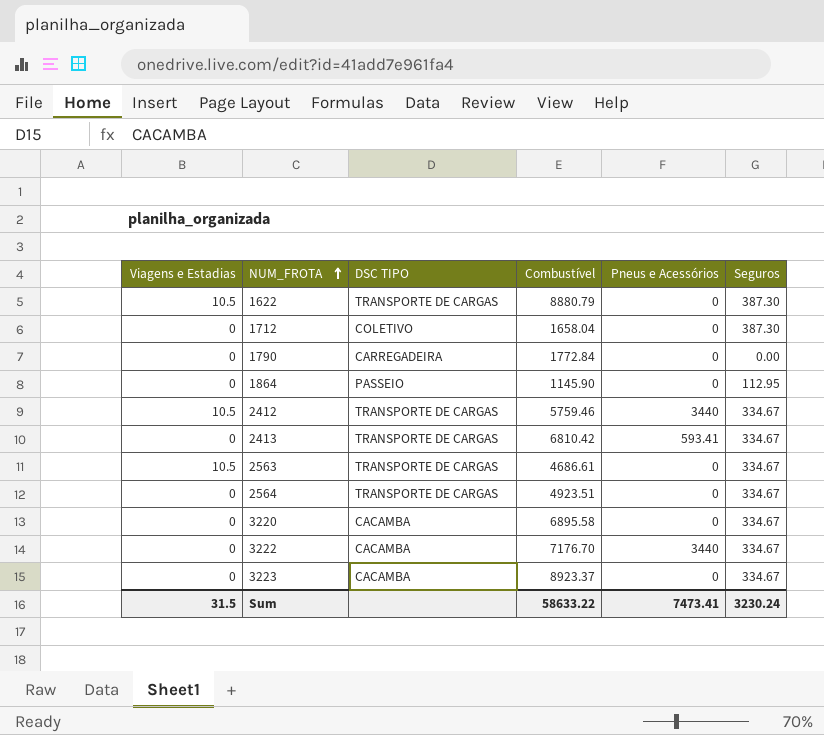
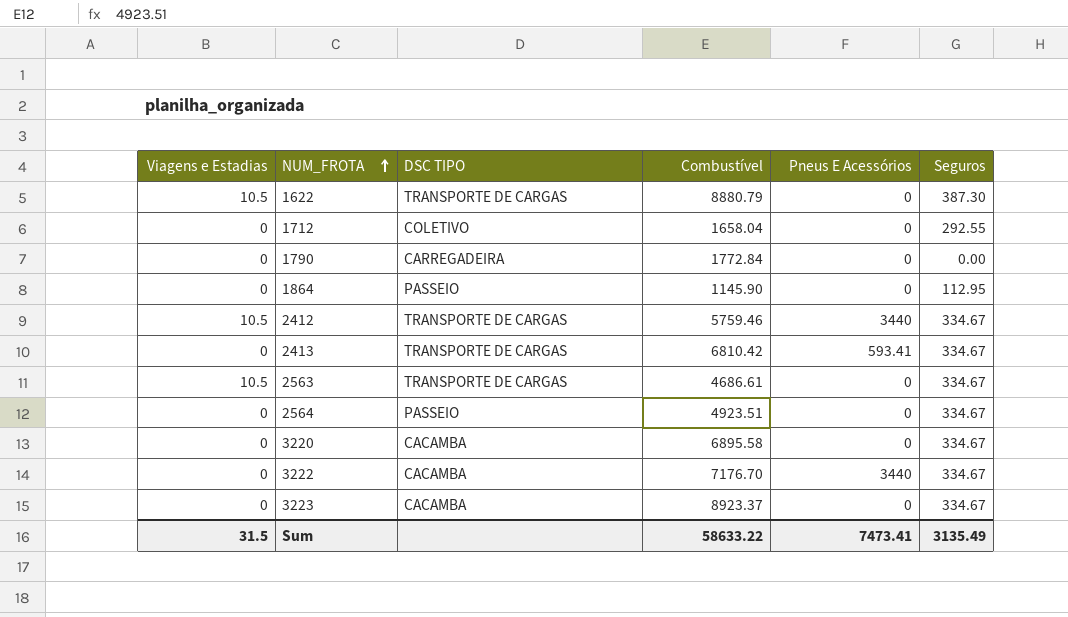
column name: Pneus e Acessórios -> Pneus E Acessórios
1712 | Seguros: 387.30 -> 292.55
2564 | DSC TIPO: TRANSPORTE DE CARGAS -> PASSEIO
Sum | Seguros: 3230.24 -> 3135.49

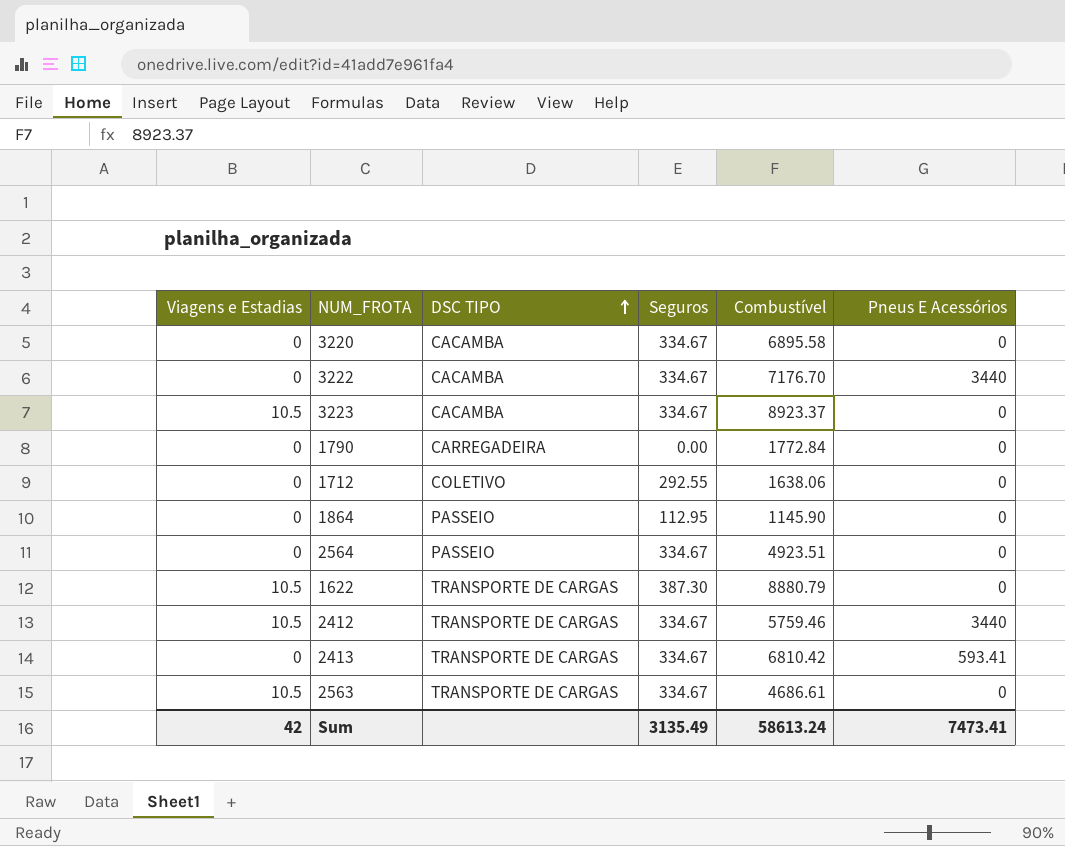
row order: NUM_FROTA ascending -> DSC TIPO ascending
column Seguros | position: 6 -> 4
3223 | Viagens e Estadias: 0 -> 10.5
1712 | Combustível: 1658.04 -> 1638.06
Sum | Viagens e Estadias: 31.5 -> 42
Sum | Combustível: 58633.22 -> 58613.24

